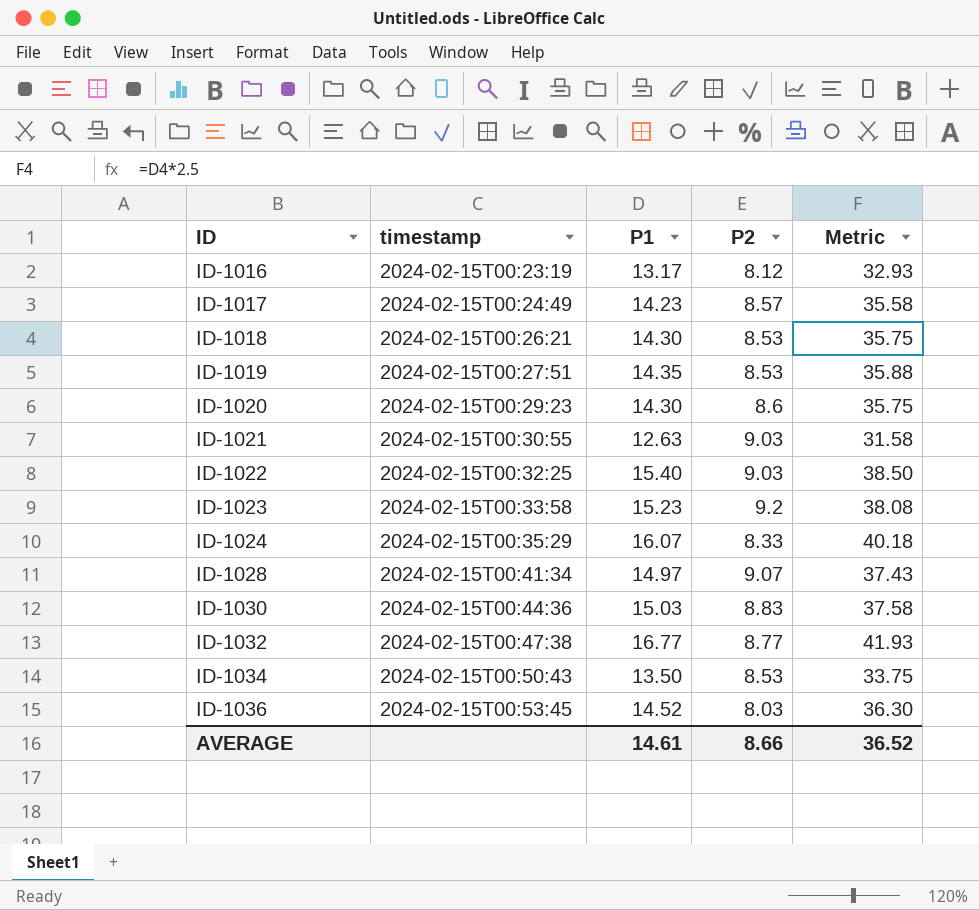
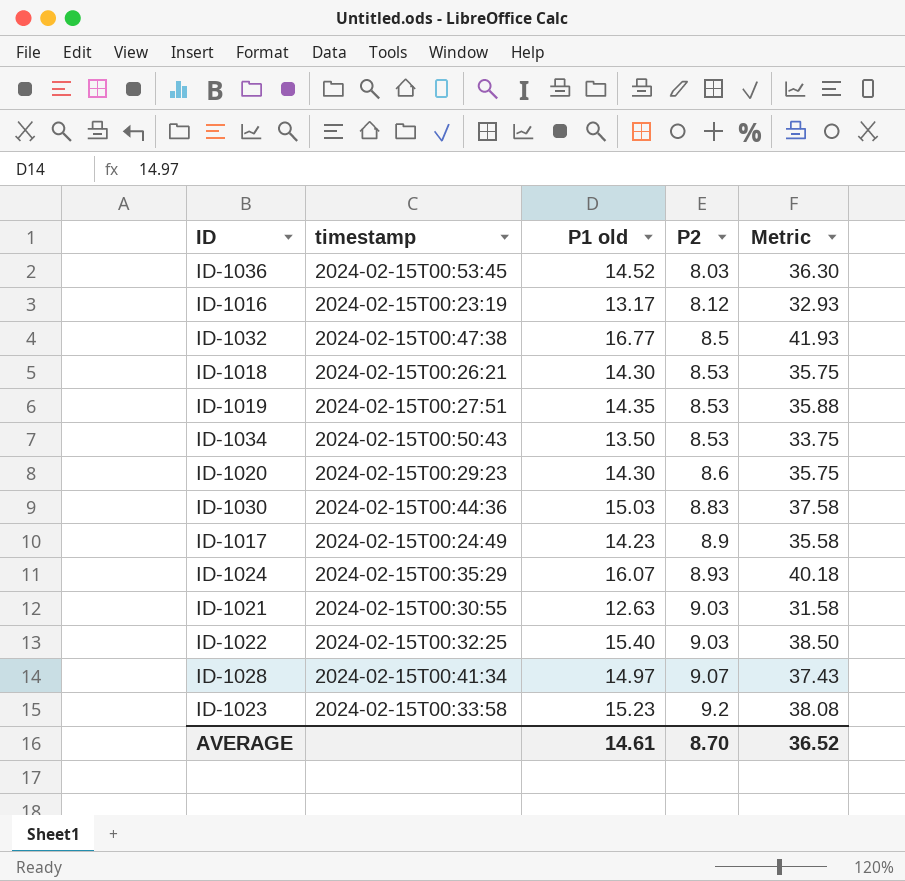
row order: ID ascending -> P2 ascending
column name: P1 -> P1 old
ID-1032 | P2: 8.77 -> 8.5
ID-1017 | P2: 8.57 -> 8.9
ID-1024 | P2: 8.33 -> 8.93
AVERAGE | P2: 8.66 -> 8.70

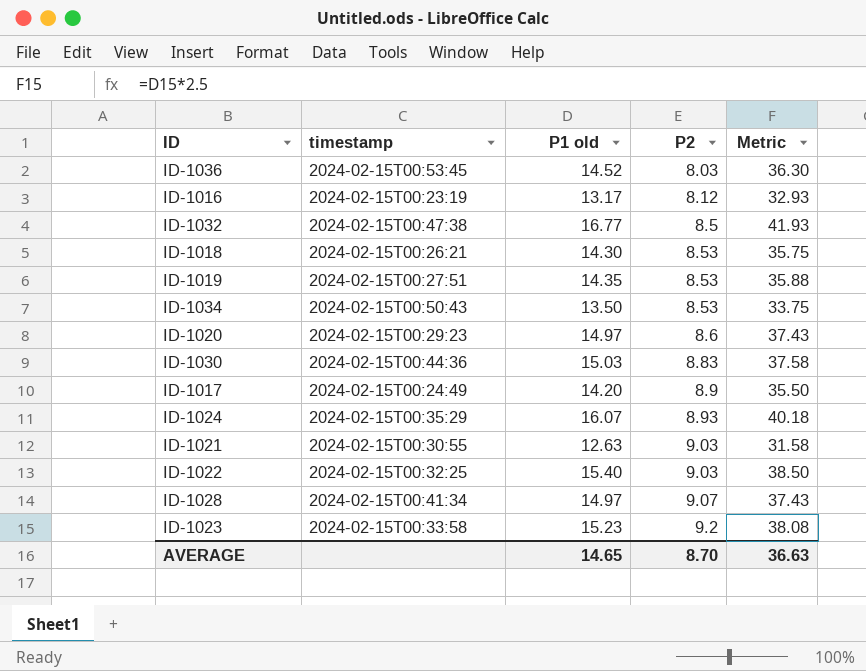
ID-1020 | P1 old: 14.30 -> 14.97
ID-1020 | Metric: 35.75 -> 37.43
ID-1017 | P1 old: 14.23 -> 14.20
ID-1017 | Metric: 35.58 -> 35.50
AVERAGE | P1 old: 14.61 -> 14.65
AVERAGE | Metric: 36.52 -> 36.63

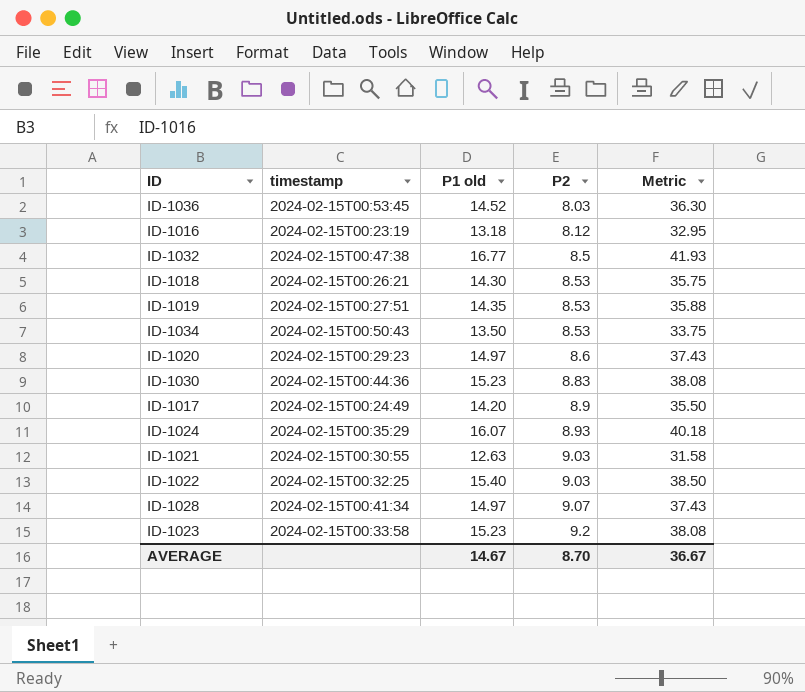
ID-1016 | P1 old: 13.17 -> 13.18
ID-1016 | Metric: 32.93 -> 32.95
ID-1030 | P1 old: 15.03 -> 15.23
ID-1030 | Metric: 37.58 -> 38.08
AVERAGE | P1 old: 14.65 -> 14.67
AVERAGE | Metric: 36.63 -> 36.67

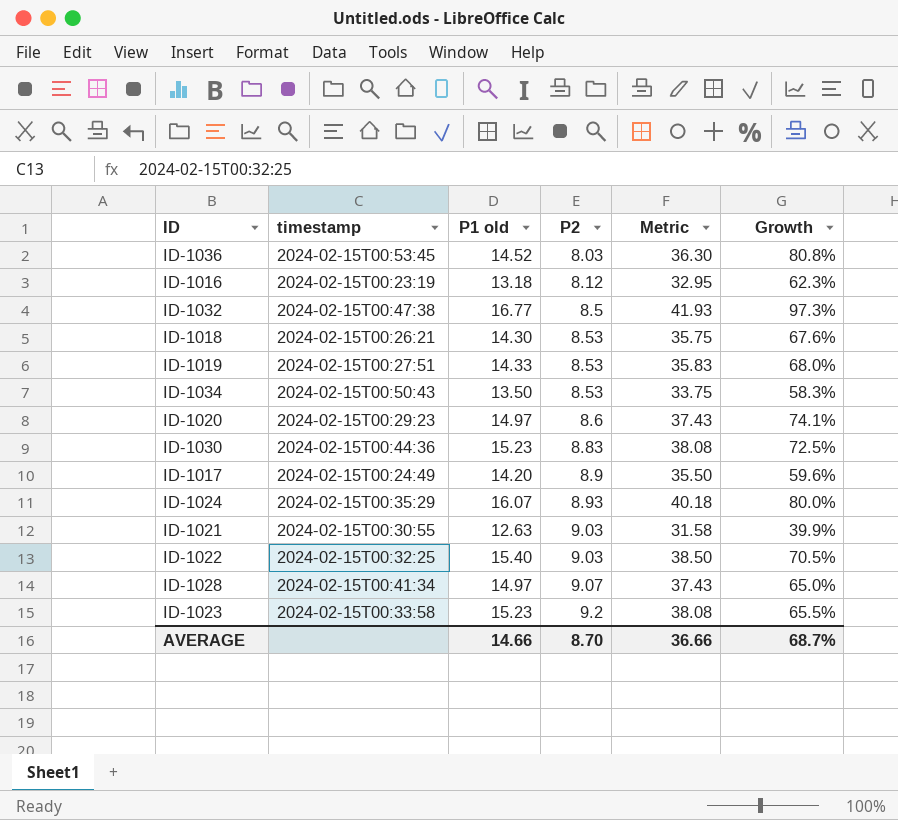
column Growth | formula: none -> ([P1 old] - [P2]) / [P2]
ID-1019 | P1 old: 14.35 -> 14.33
ID-1019 | Metric: 35.88 -> 35.83
AVERAGE | P1 old: 14.67 -> 14.66
AVERAGE | Metric: 36.67 -> 36.66

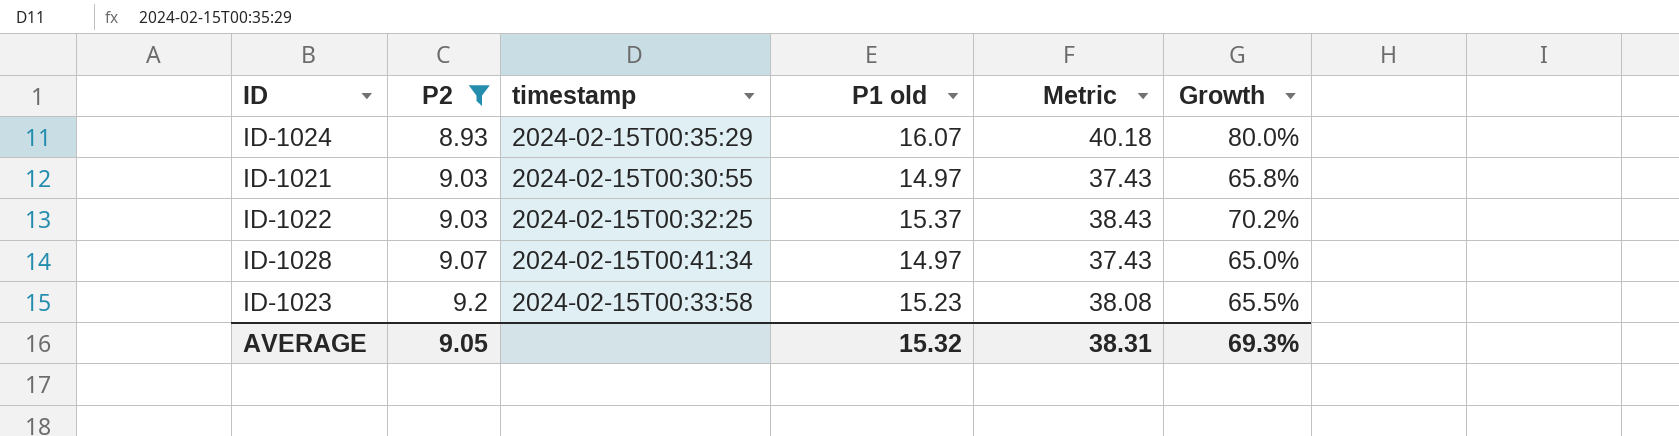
filter: none -> P2 >= 8.93
column P2 | position: 4 -> 2
ID-1021 | P1 old: 12.63 -> 14.97
ID-1021 | Metric: 31.58 -> 37.43
ID-1021 | Growth: 39.9% -> 65.8%
ID-1022 | P1 old: 15.40 -> 15.37
ID-1022 | Metric: 38.50 -> 38.43
ID-1022 | Growth: 70.5% -> 70.2%
AVERAGE | P2: 8.70 -> 9.05
AVERAGE | P1 old: 14.66 -> 15.32
AVERAGE | Metric: 36.66 -> 38.31
AVERAGE | Growth: 68.7% -> 69.3%

